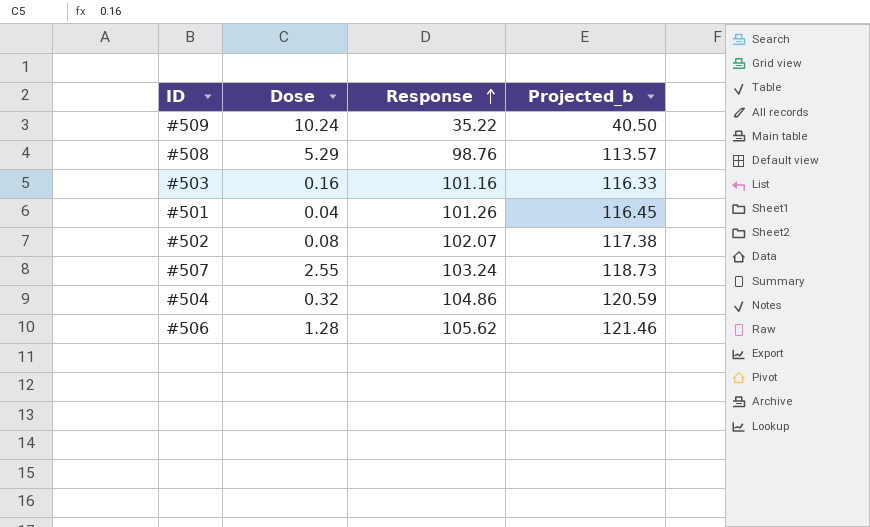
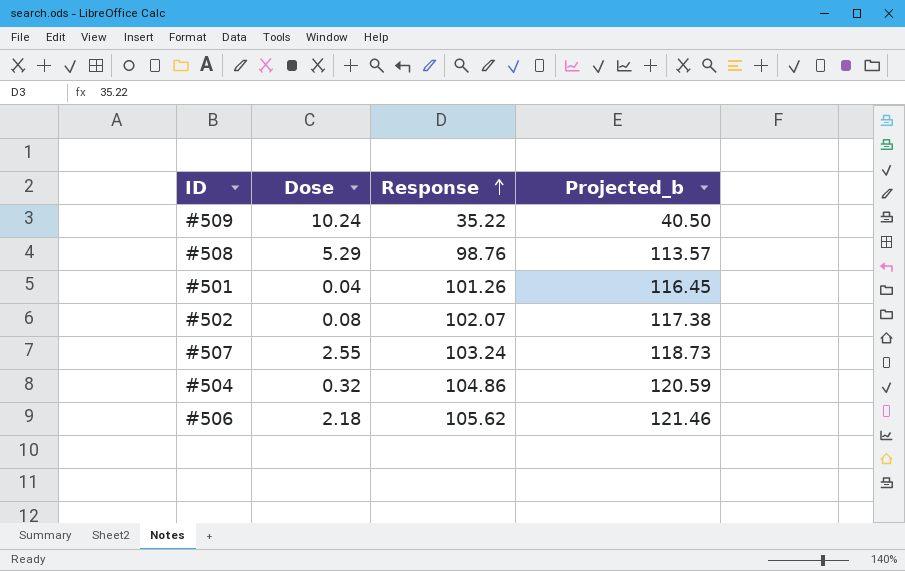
row #503: 0.16 | 101.16 | 116.33 -> none
#506 | Dose: 1.28 -> 2.18

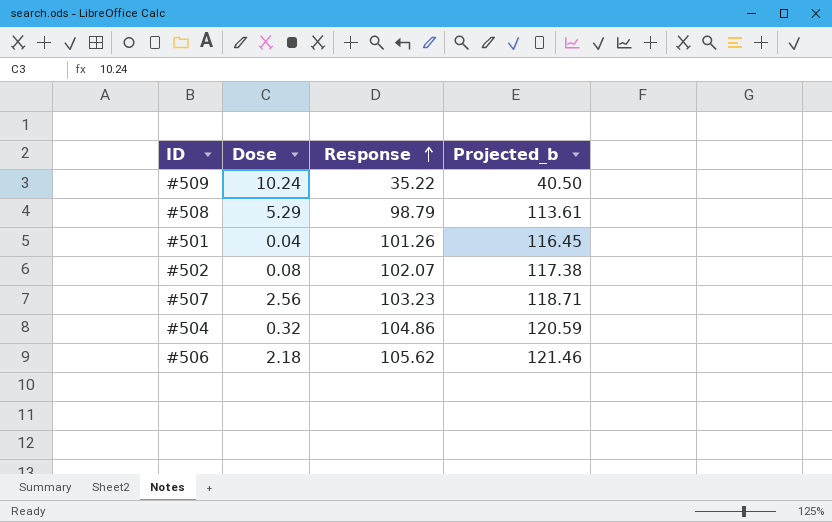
#508 | Response: 98.76 -> 98.79
#508 | Projected_b: 113.57 -> 113.61
#507 | Dose: 2.55 -> 2.56
#507 | Response: 103.24 -> 103.23
#507 | Projected_b: 118.73 -> 118.71

